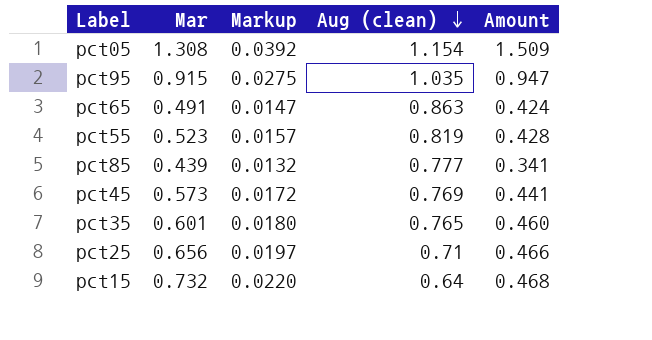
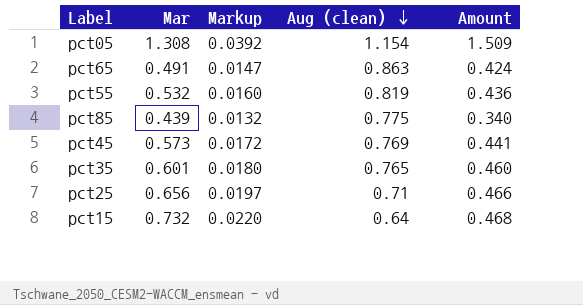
row pct95: 0.915 | 0.0275 | 1.035 | 0.947 -> none
pct55 | Mar: 0.523 -> 0.532
pct55 | Markup: 0.0157 -> 0.0160
pct55 | Amount: 0.428 -> 0.436
pct85 | Aug (clean): 0.777 -> 0.775
pct85 | Amount: 0.341 -> 0.340

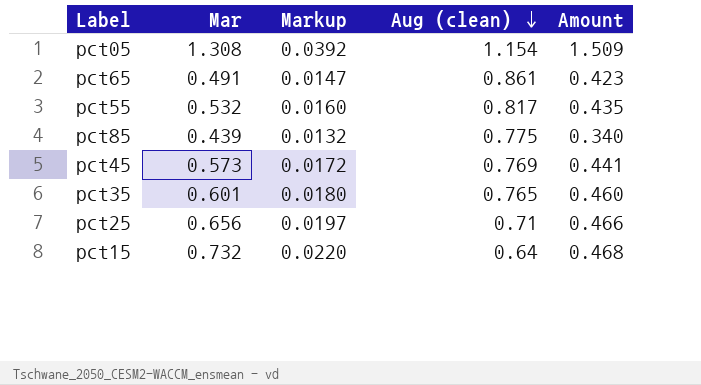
pct65 | Aug (clean): 0.863 -> 0.861
pct65 | Amount: 0.424 -> 0.423
pct55 | Aug (clean): 0.819 -> 0.817
pct55 | Amount: 0.436 -> 0.435

